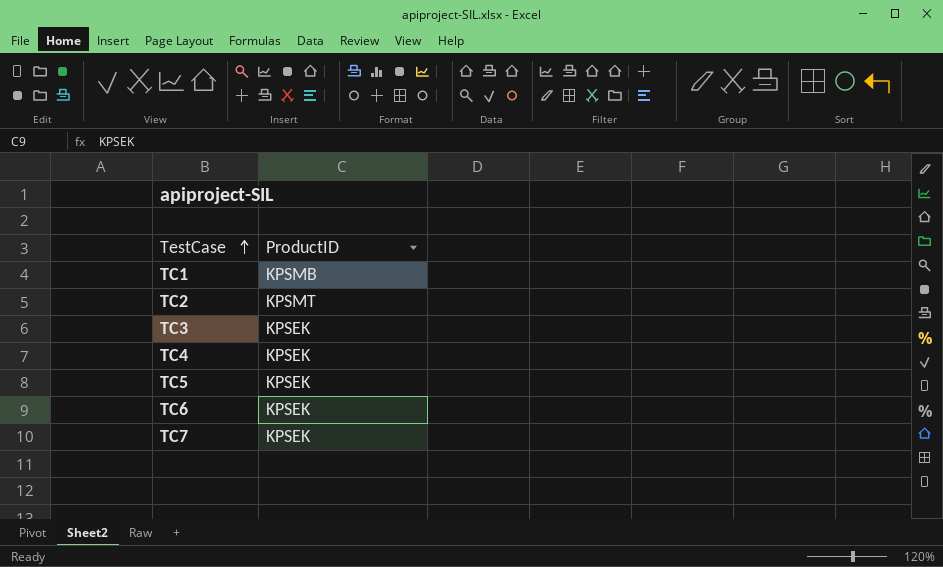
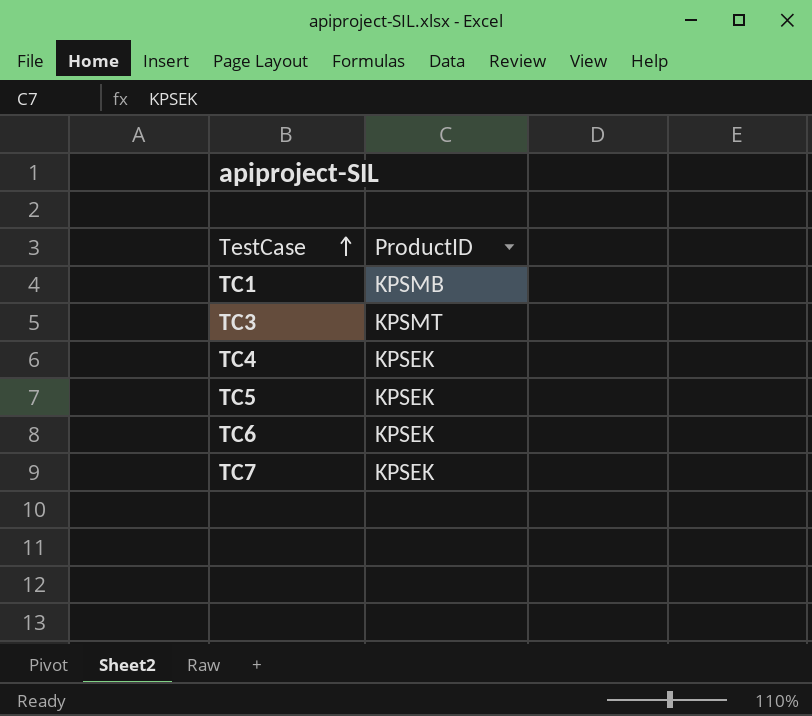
row TC2: KPSMT -> none
TC3 | ProductID: KPSEK -> KPSMT

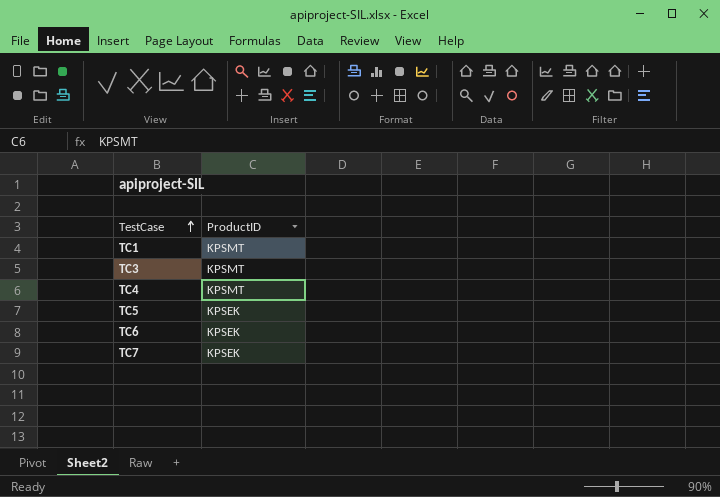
TC1 | ProductID: KPSMB -> KPSMT
TC4 | ProductID: KPSEK -> KPSMT

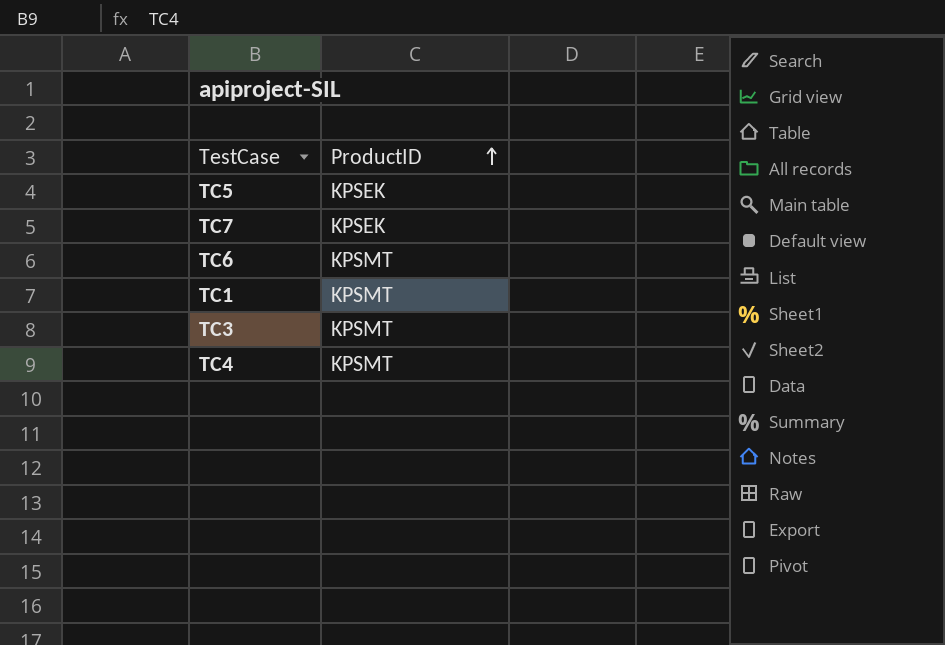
row order: TestCase ascending -> ProductID ascending
TC6 | ProductID: KPSEK -> KPSMT

